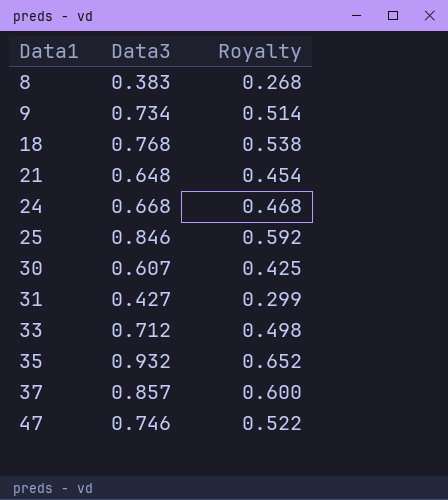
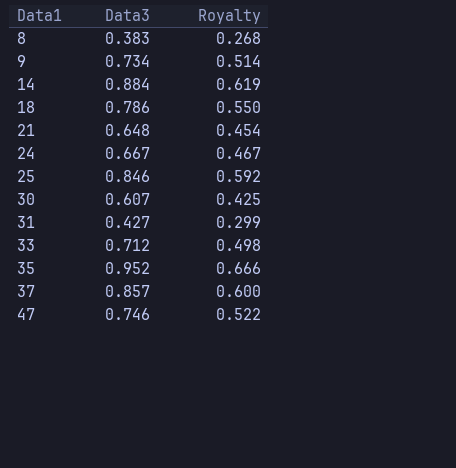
row 14: none -> 0.884 | 0.619
18 | Data3: 0.768 -> 0.786
18 | Royalty: 0.538 -> 0.550
24 | Data3: 0.668 -> 0.667
24 | Royalty: 0.468 -> 0.467
35 | Data3: 0.932 -> 0.952
35 | Royalty: 0.652 -> 0.666

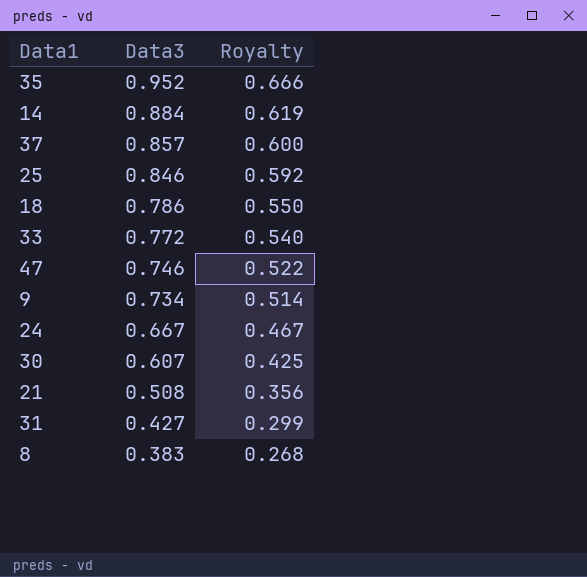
row order: Data1 ascending -> Data3 descending
33 | Data3: 0.712 -> 0.772
33 | Royalty: 0.498 -> 0.540
21 | Data3: 0.648 -> 0.508
21 | Royalty: 0.454 -> 0.356

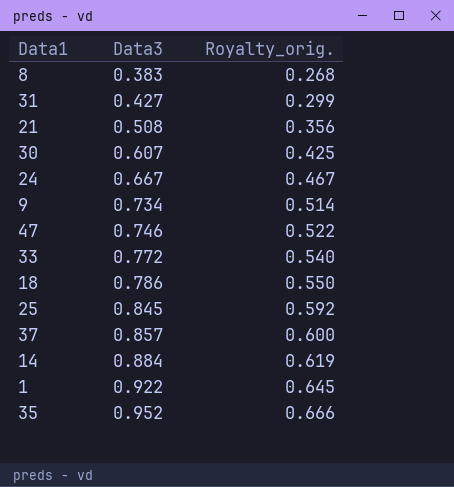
row order: Data3 descending -> Data3 ascending
column name: Royalty -> Royalty_orig.
25 | Data3: 0.846 -> 0.845
row 1: none -> 0.922 | 0.645

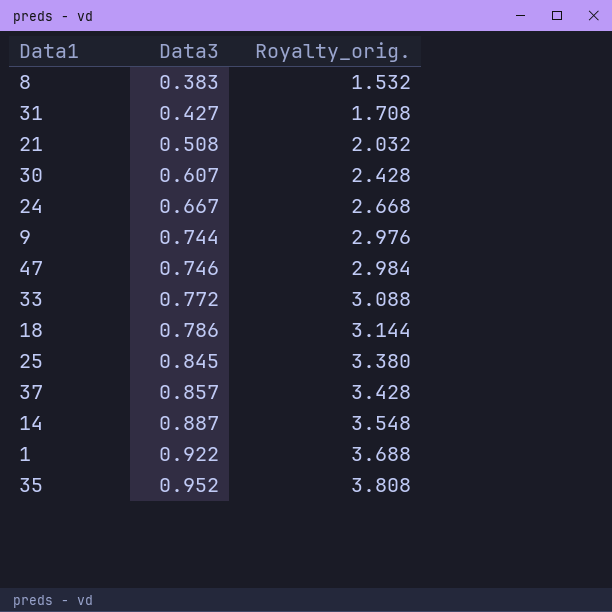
column Royalty_orig. | formula: [Data3] * 0.7 -> [Data3] * 4
9 | Data3: 0.734 -> 0.744
14 | Data3: 0.884 -> 0.887

